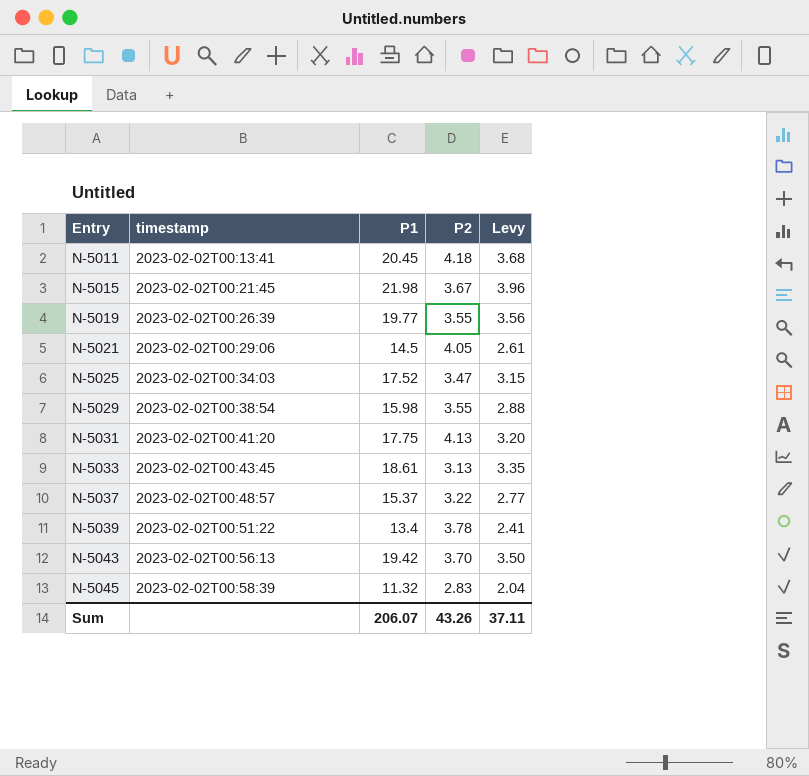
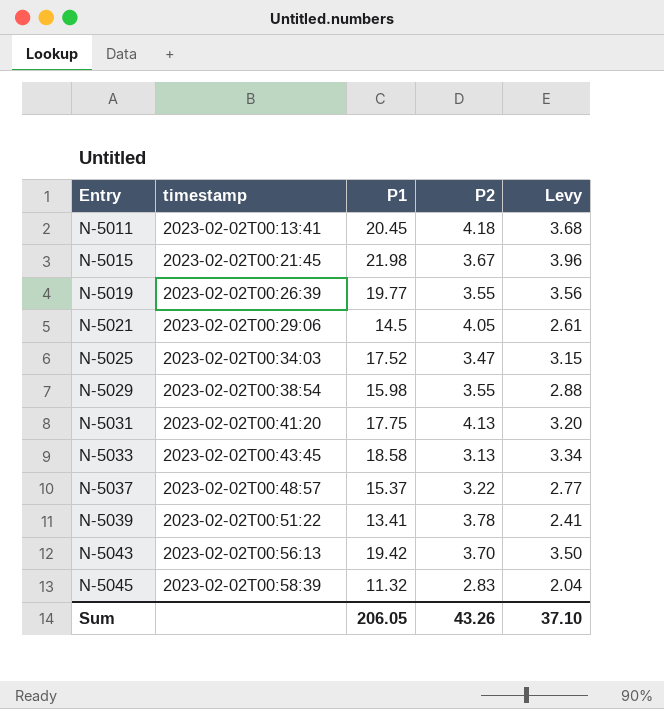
N-5033 | P1: 18.61 -> 18.58
N-5033 | Levy: 3.35 -> 3.34
N-5039 | P1: 13.4 -> 13.41
Sum | P1: 206.07 -> 206.05
Sum | Levy: 37.11 -> 37.10

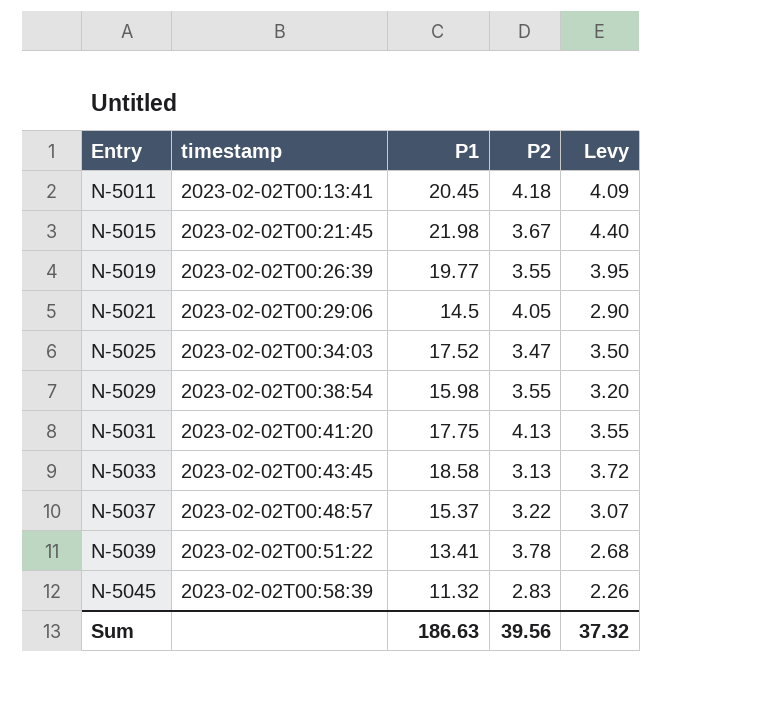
column Levy | formula: [P1] * 0.18 -> [P1] * 0.2
row N-5043: 2023-02-02T00:56:13 | 19.42 | 3.70 | 3.50 -> none
Sum | P1: 206.05 -> 186.63
Sum | P2: 43.26 -> 39.56
Sum | Levy: 37.10 -> 37.32

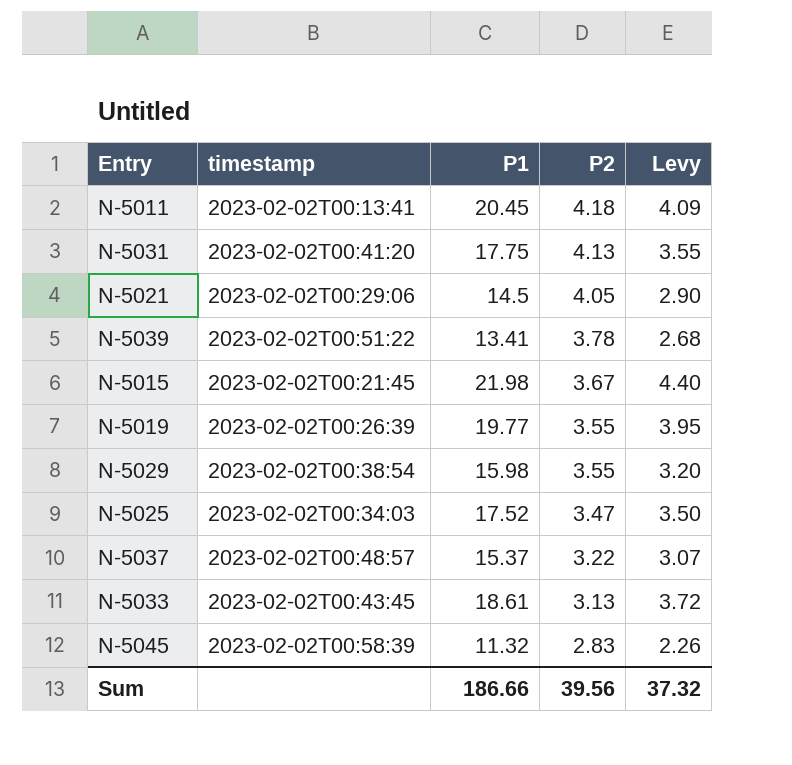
row order: Entry ascending -> P2 descending
N-5033 | P1: 18.58 -> 18.61
Sum | P1: 186.63 -> 186.66

